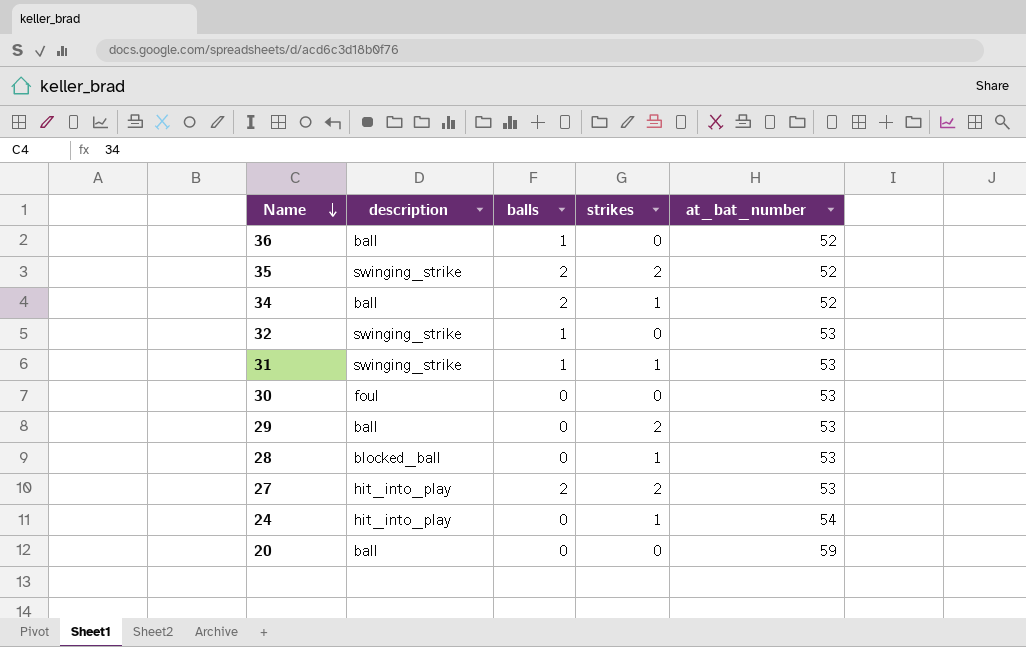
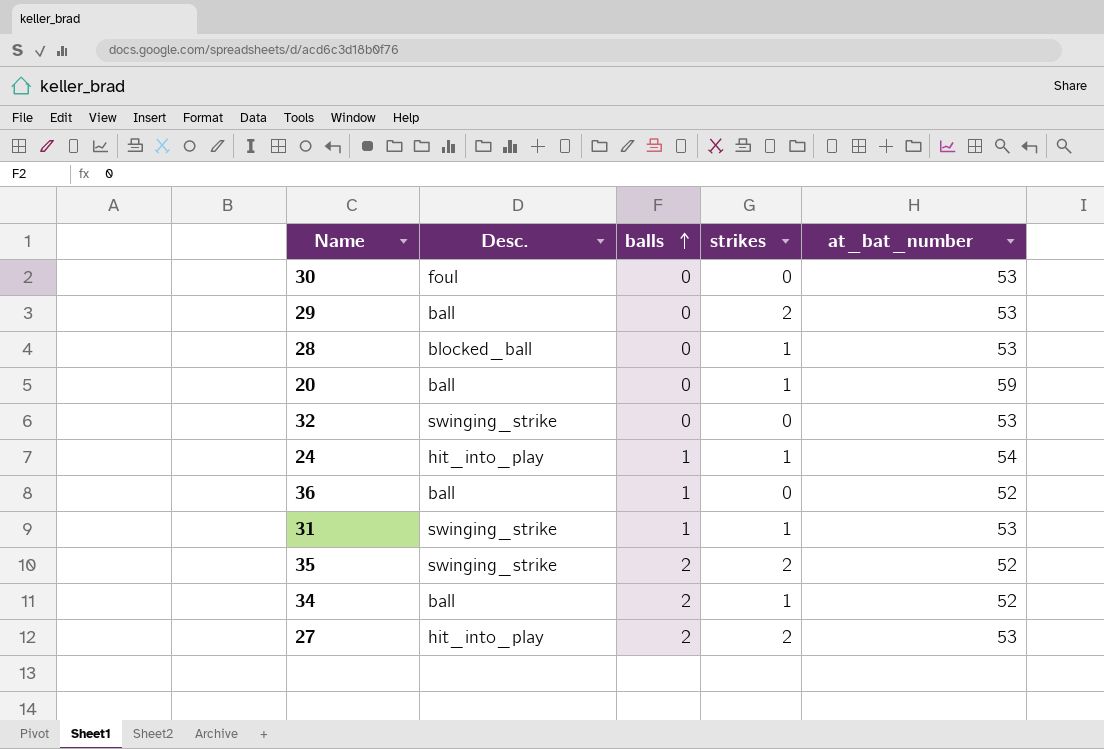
row order: Name descending -> balls ascending
column name: description -> Desc.
20 | strikes: 0 -> 1
32 | balls: 1 -> 0
24 | balls: 0 -> 1

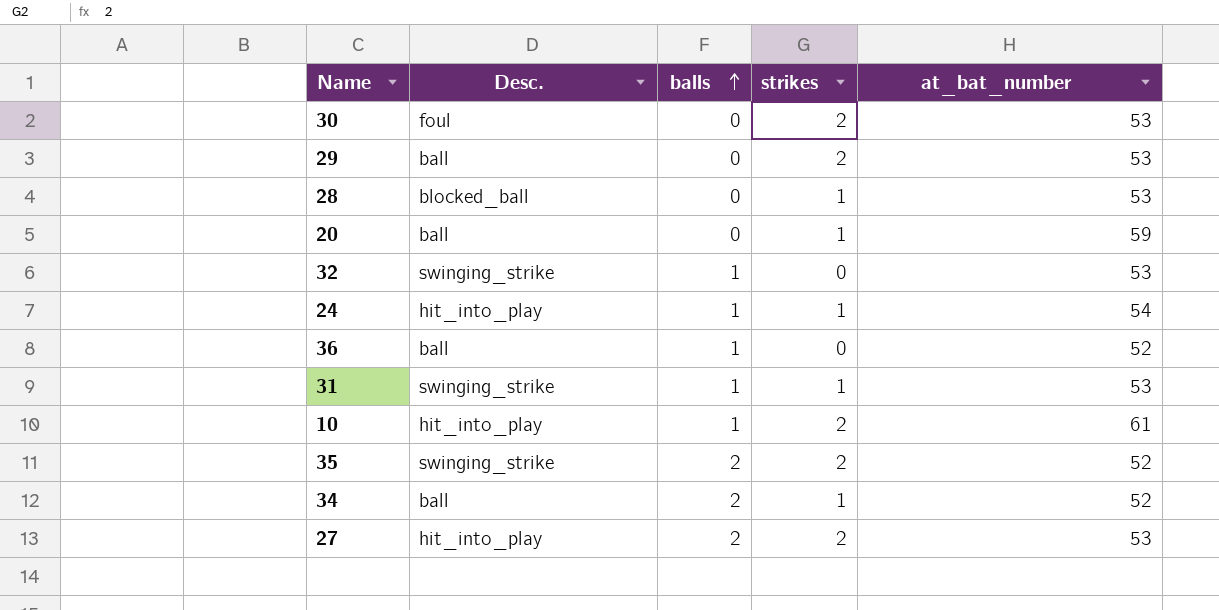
30 | strikes: 0 -> 2
32 | balls: 0 -> 1
row 10: none -> hit_into_play | 1 | 2 | 61

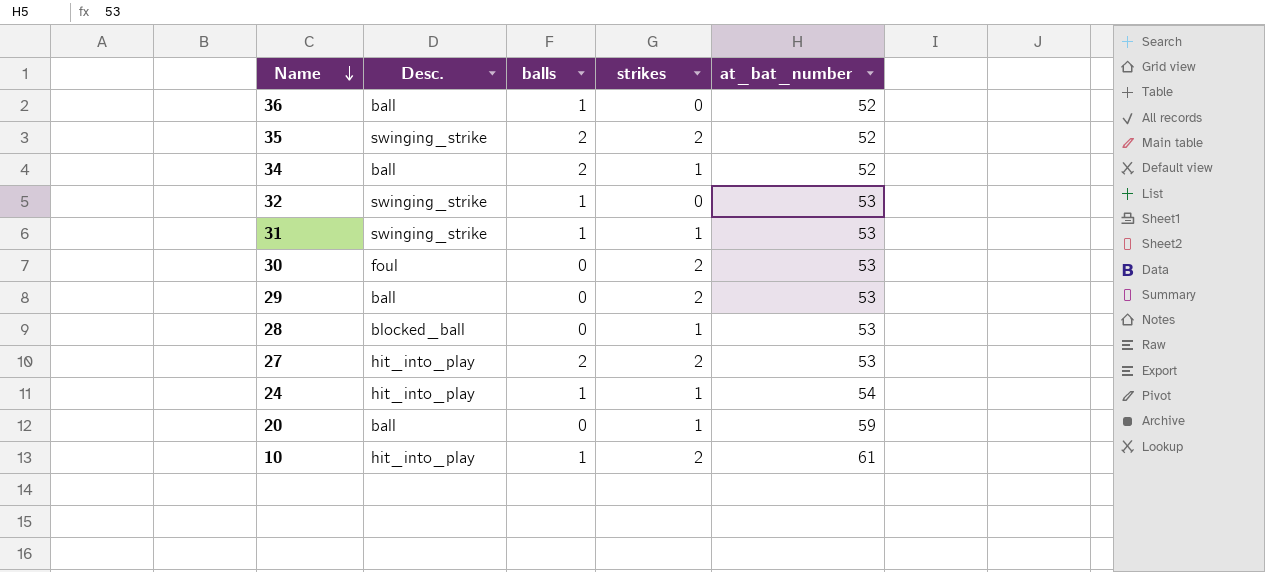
row order: balls ascending -> Name descending

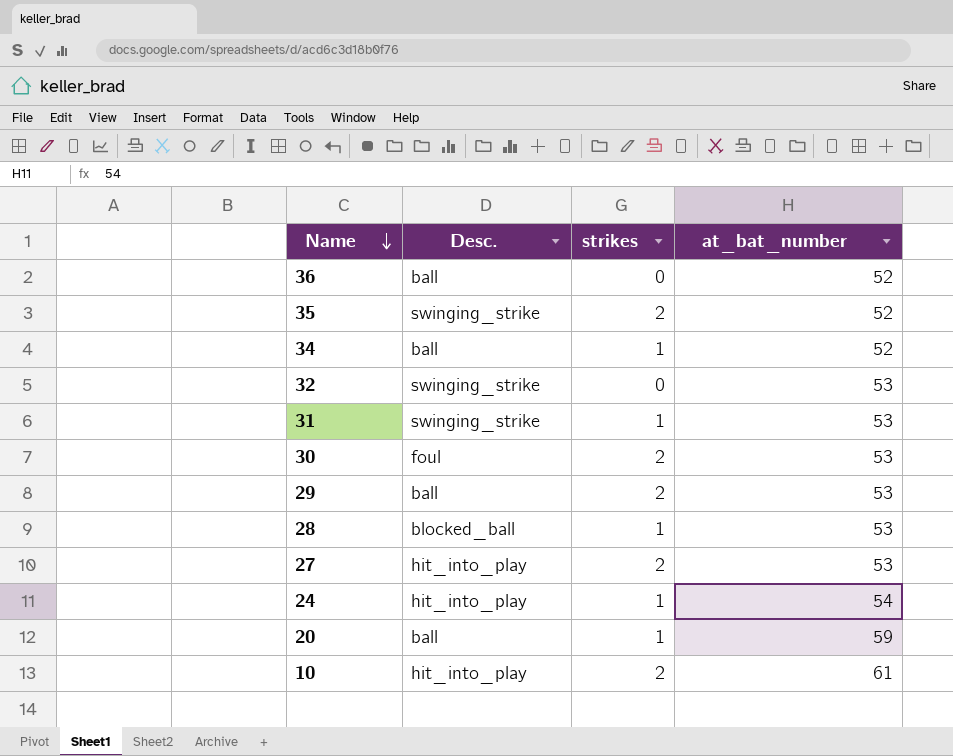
column balls | position: 3 -> none

